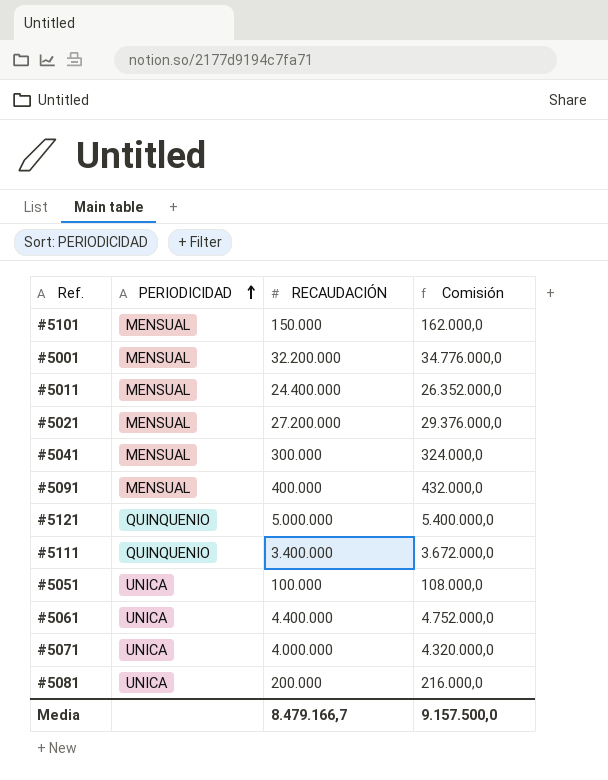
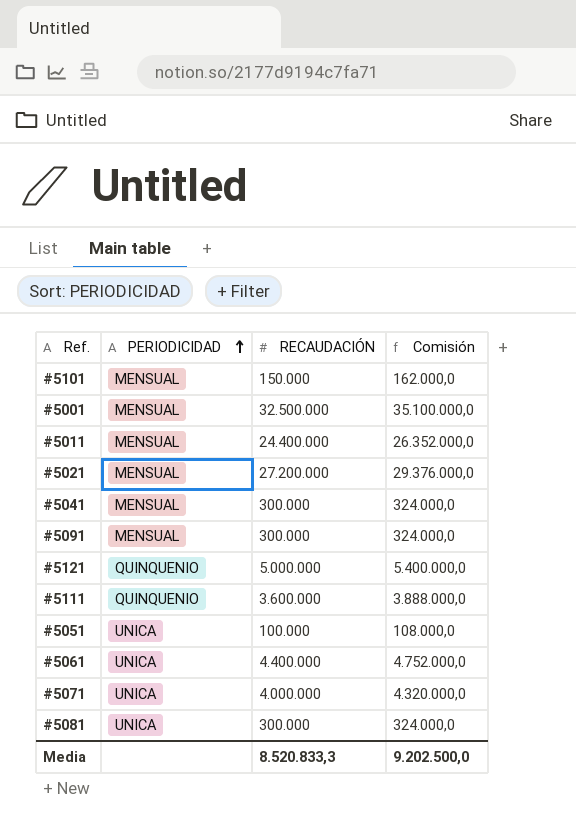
#5001 | RECAUDACIÓN: 32.200.000 -> 32.500.000
#5001 | Comisión: 34.776.000,0 -> 35.100.000,0
#5091 | RECAUDACIÓN: 400.000 -> 300.000
#5091 | Comisión: 432.000,0 -> 324.000,0
#5111 | RECAUDACIÓN: 3.400.000 -> 3.600.000
#5111 | Comisión: 3.672.000,0 -> 3.888.000,0
#5081 | RECAUDACIÓN: 200.000 -> 300.000
#5081 | Comisión: 216.000,0 -> 324.000,0
Media | RECAUDACIÓN: 8.479.166,7 -> 8.520.833,3
Media | Comisión: 9.157.500,0 -> 9.202.500,0

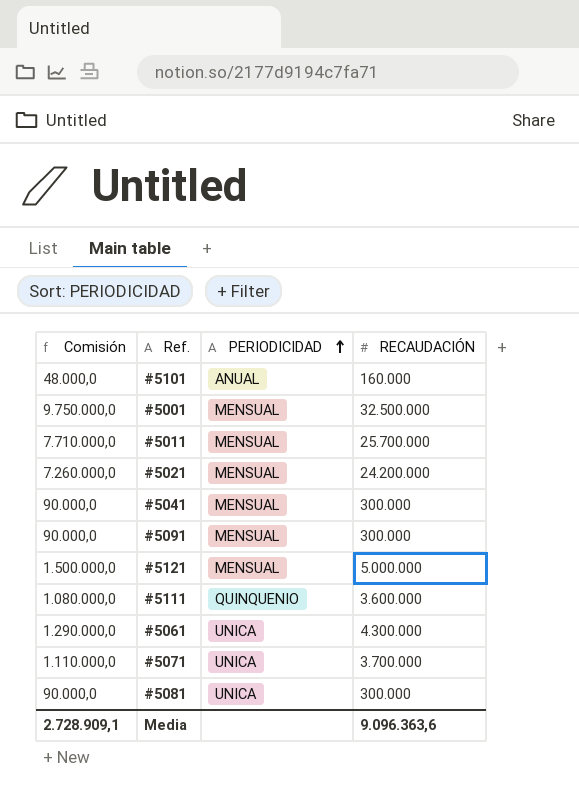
column Comisión | formula: [RECAUDACIÓN] * 1,08 -> [RECAUDACIÓN] * 0,3
column Comisión | position: 4 -> 1
row #5051: UNICA | 100.000 | 108.000,0 -> none
#5101 | PERIODICIDAD: MENSUAL -> ANUAL
#5101 | RECAUDACIÓN: 150.000 -> 160.000
#5011 | RECAUDACIÓN: 24.400.000 -> 25.700.000
#5021 | RECAUDACIÓN: 27.200.000 -> 24.200.000
#5121 | PERIODICIDAD: QUINQUENIO -> MENSUAL
#5061 | RECAUDACIÓN: 4.400.000 -> 4.300.000
#5071 | RECAUDACIÓN: 4.000.000 -> 3.700.000
Media | Comisión: 9.202.500,0 -> 2.728.909,1
Media | RECAUDACIÓN: 8.520.833,3 -> 9.096.363,6

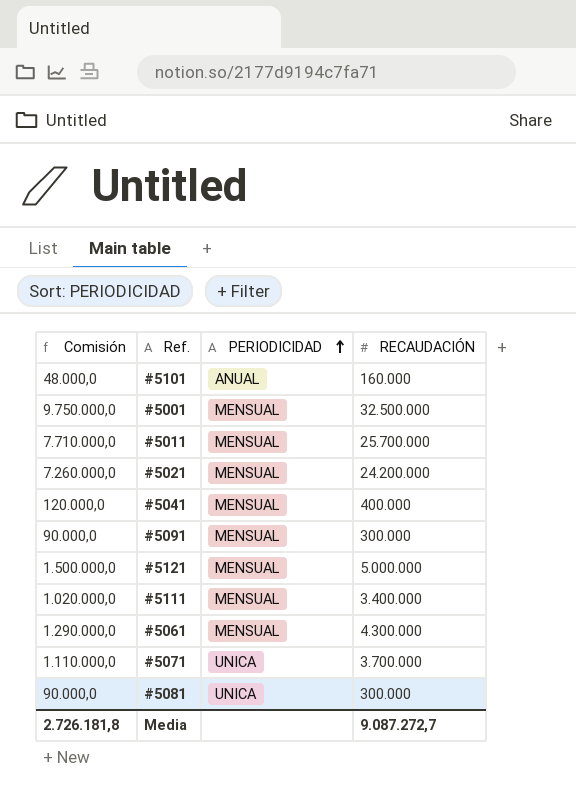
#5041 | Comisión: 90.000,0 -> 120.000,0
#5041 | RECAUDACIÓN: 300.000 -> 400.000
#5111 | Comisión: 1.080.000,0 -> 1.020.000,0
#5111 | PERIODICIDAD: QUINQUENIO -> MENSUAL
#5111 | RECAUDACIÓN: 3.600.000 -> 3.400.000
#5061 | PERIODICIDAD: UNICA -> MENSUAL
Media | Comisión: 2.728.909,1 -> 2.726.181,8
Media | RECAUDACIÓN: 9.096.363,6 -> 9.087.272,7

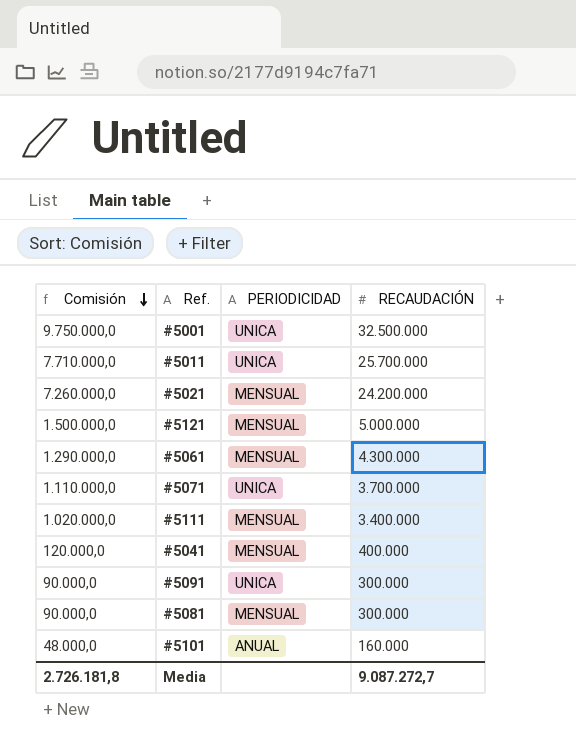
row order: PERIODICIDAD ascending -> Comisión descending
#5001 | PERIODICIDAD: MENSUAL -> UNICA
#5011 | PERIODICIDAD: MENSUAL -> UNICA
#5091 | PERIODICIDAD: MENSUAL -> UNICA
#5081 | PERIODICIDAD: UNICA -> MENSUAL

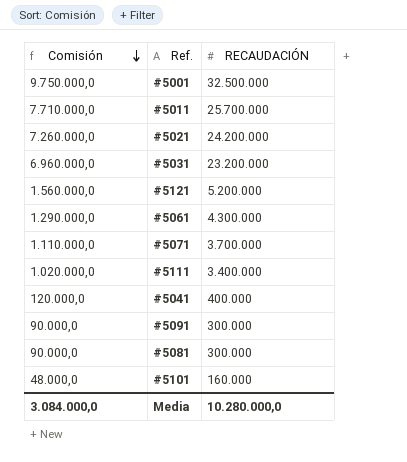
column PERIODICIDAD | position: 3 -> none
row #5031: none -> 6.960.000,0 | 23.200.000
#5121 | Comisión: 1.500.000,0 -> 1.560.000,0
#5121 | RECAUDACIÓN: 5.000.000 -> 5.200.000
Media | Comisión: 2.726.181,8 -> 3.084.000,0
Media | RECAUDACIÓN: 9.087.272,7 -> 10.280.000,0

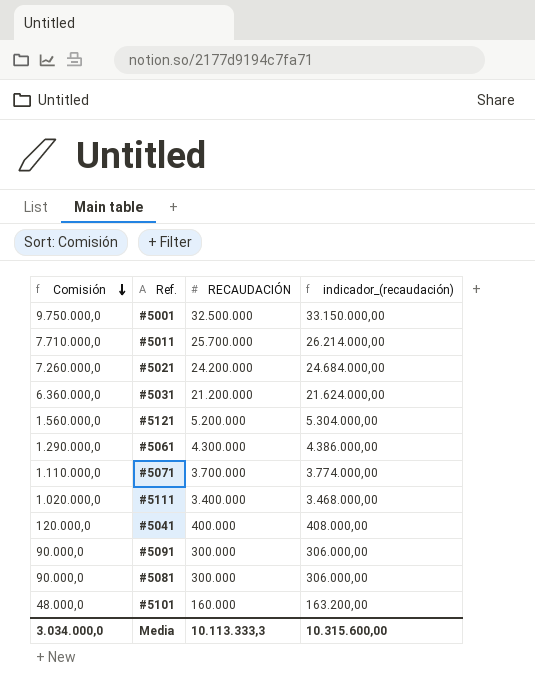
column indicador_(recaudación) | formula: none -> [RECAUDACIÓN] * 1,02
#5031 | Comisión: 6.960.000,0 -> 6.360.000,0
#5031 | RECAUDACIÓN: 23.200.000 -> 21.200.000
Media | Comisión: 3.084.000,0 -> 3.034.000,0
Media | RECAUDACIÓN: 10.280.000,0 -> 10.113.333,3

